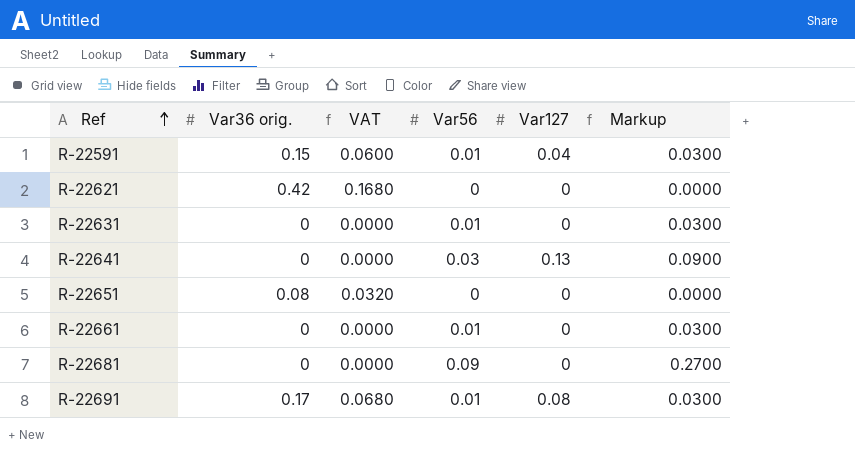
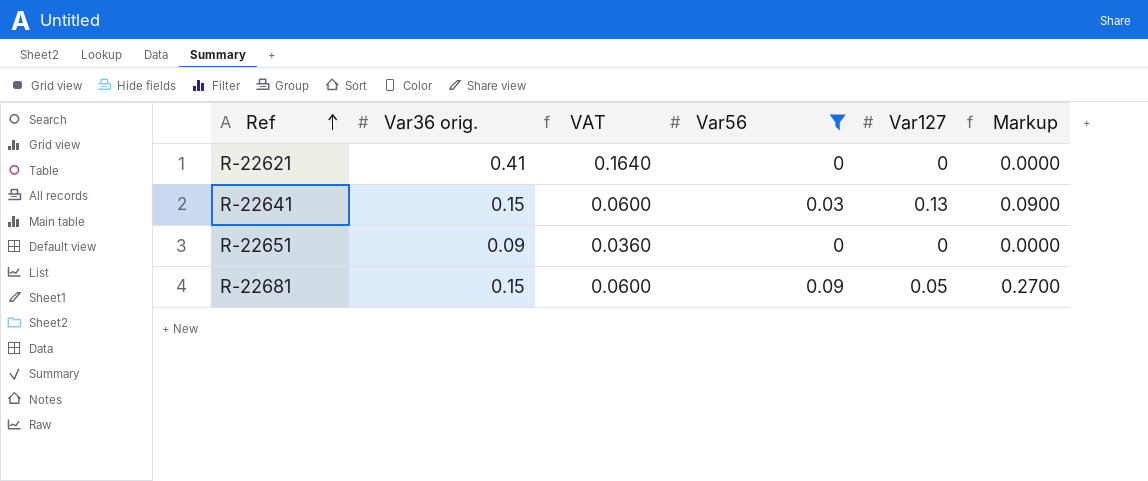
filter: none -> Var56 != 0.01
R-22621 | Var36 orig.: 0.42 -> 0.41
R-22621 | VAT: 0.1680 -> 0.1640
R-22641 | Var36 orig.: 0 -> 0.15
R-22641 | VAT: 0.0000 -> 0.0600
R-22651 | Var36 orig.: 0.08 -> 0.09
R-22651 | VAT: 0.0320 -> 0.0360
R-22681 | Var36 orig.: 0 -> 0.15
R-22681 | VAT: 0.0000 -> 0.0600
R-22681 | Var127: 0 -> 0.05

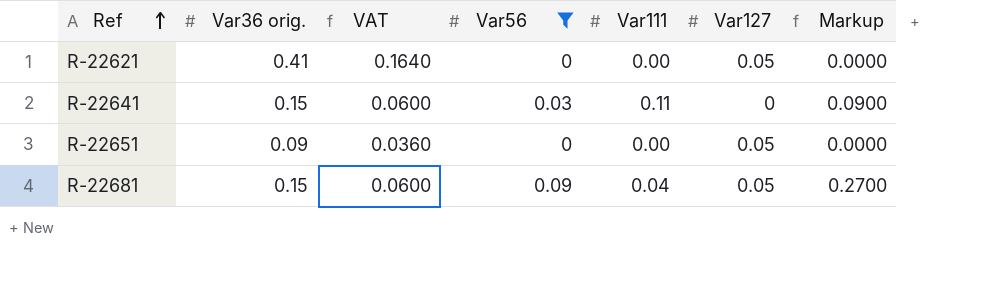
column Var111 | position: none -> 5
R-22621 | Var127: 0 -> 0.05
R-22641 | Var127: 0.13 -> 0
R-22651 | Var127: 0 -> 0.05

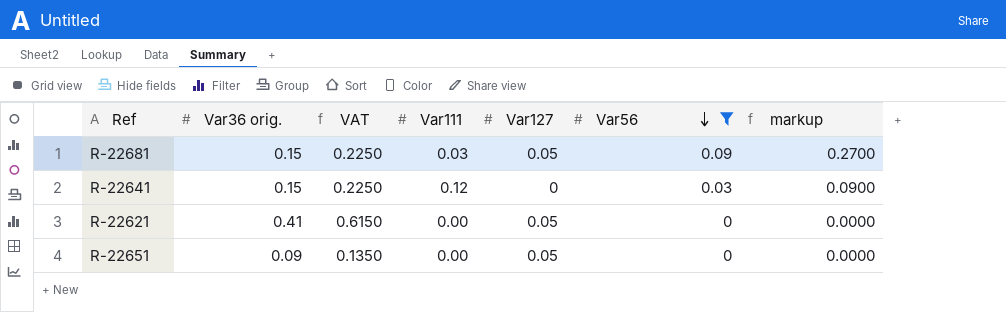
row order: Ref ascending -> Var56 descending
column VAT | formula: [Var36 orig.] * 0.4 -> [Var36 orig.] * 1.5
column Var56 | position: 4 -> 6
column name: Markup -> markup
R-22681 | Var111: 0.04 -> 0.03
R-22641 | Var111: 0.11 -> 0.12

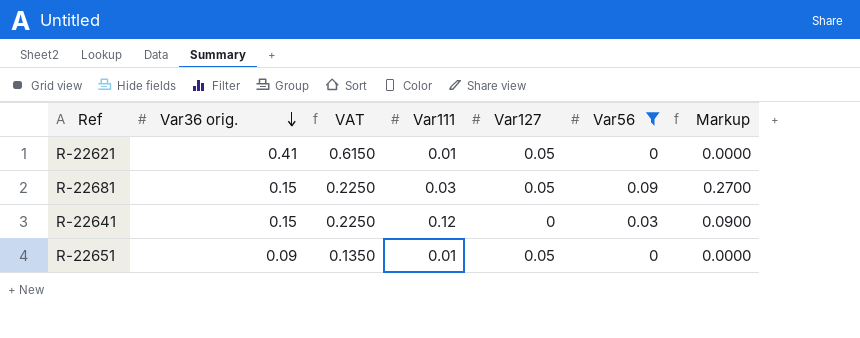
row order: Var56 descending -> Var36 orig. descending
column name: markup -> Markup
R-22621 | Var111: 0.00 -> 0.01
R-22651 | Var111: 0.00 -> 0.01

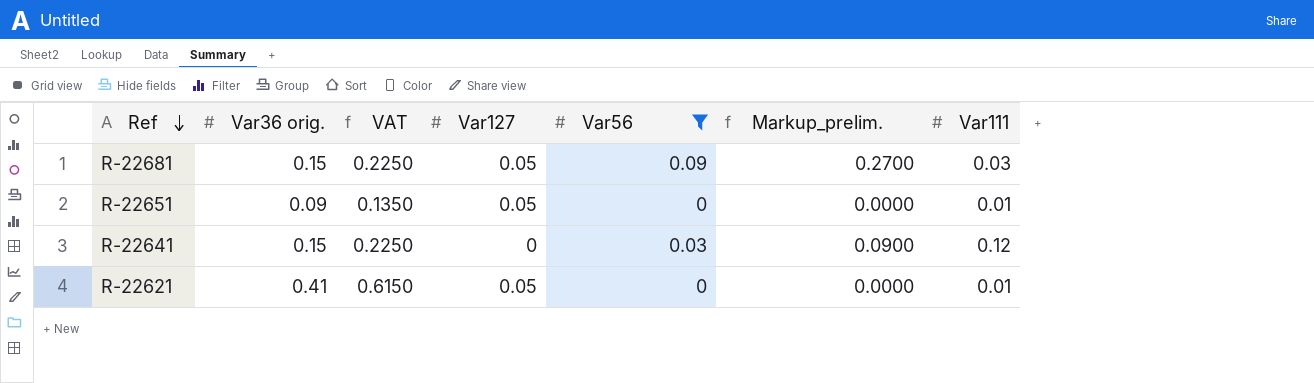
row order: Var36 orig. descending -> Ref descending
column name: Markup -> Markup_prelim.
column Var111 | position: 4 -> 7

